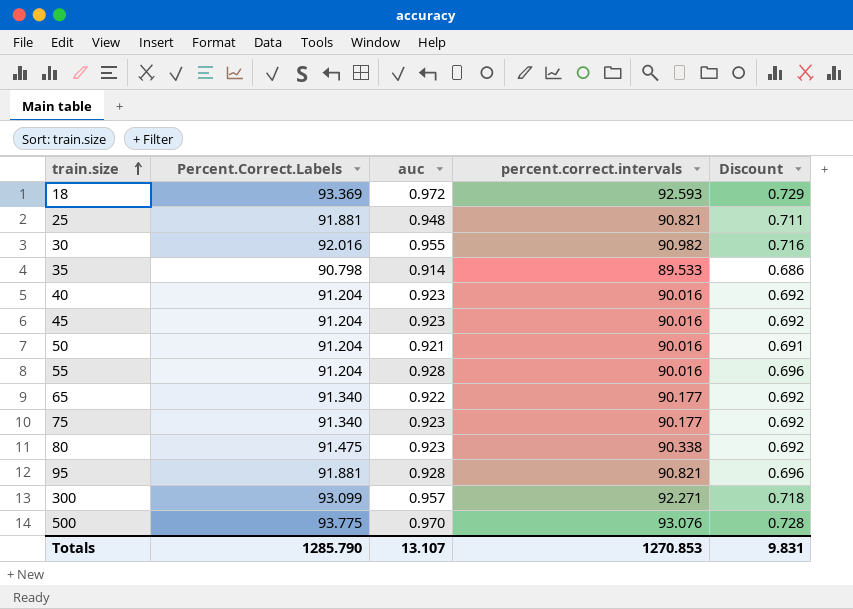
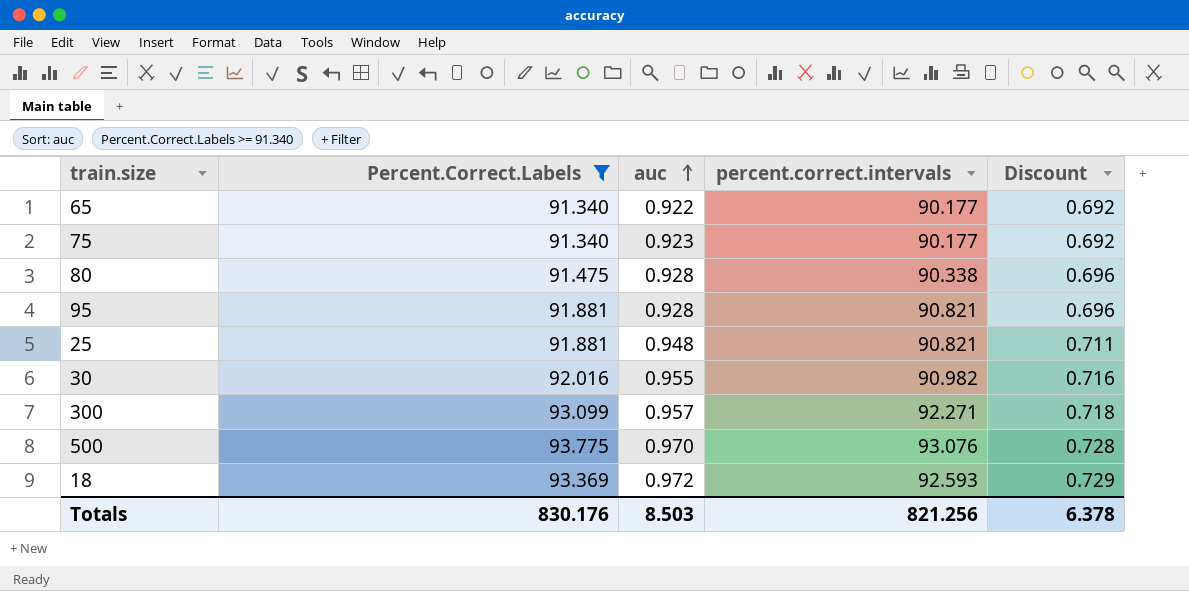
filter: none -> Percent.Correct.Labels >= 91.340
row order: train.size ascending -> auc ascending
80 | auc: 0.923 -> 0.928
80 | Discount: 0.692 -> 0.696
Totals | Percent.Correct.Labels: 1285.790 -> 830.176
Totals | auc: 13.107 -> 8.503
Totals | percent.correct.intervals: 1270.853 -> 821.256
Totals | Discount: 9.831 -> 6.378

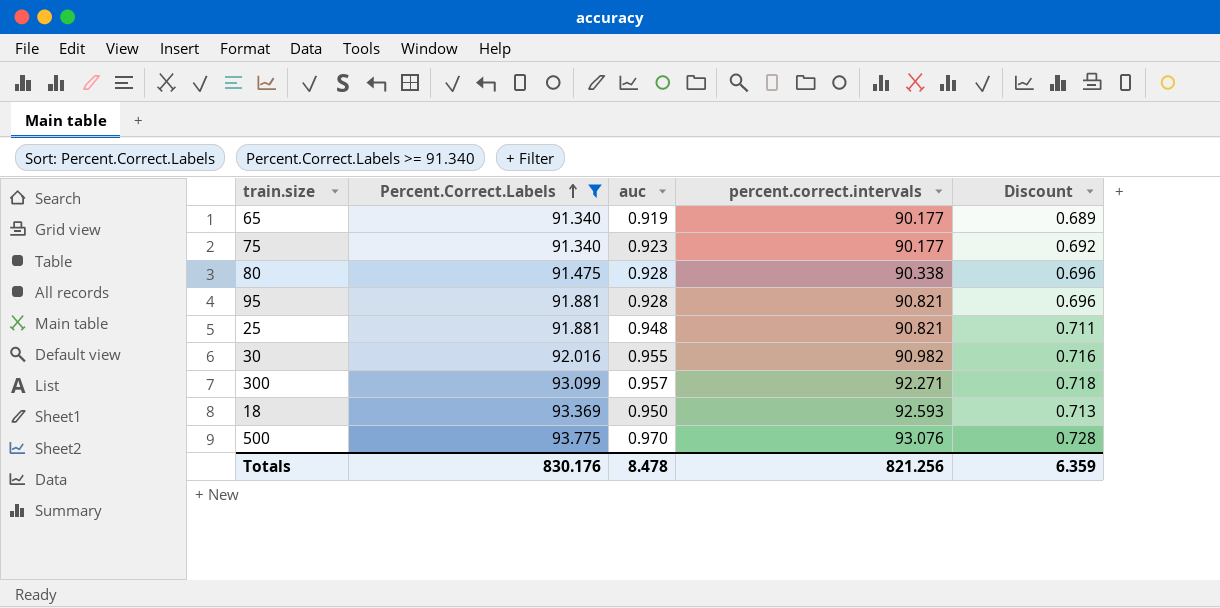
row order: auc ascending -> Percent.Correct.Labels ascending
65 | auc: 0.922 -> 0.919
65 | Discount: 0.692 -> 0.689
18 | auc: 0.972 -> 0.950
18 | Discount: 0.729 -> 0.713
Totals | auc: 8.503 -> 8.478
Totals | Discount: 6.378 -> 6.359

